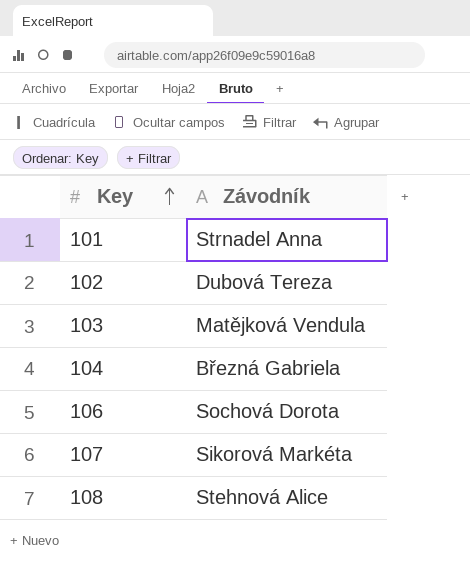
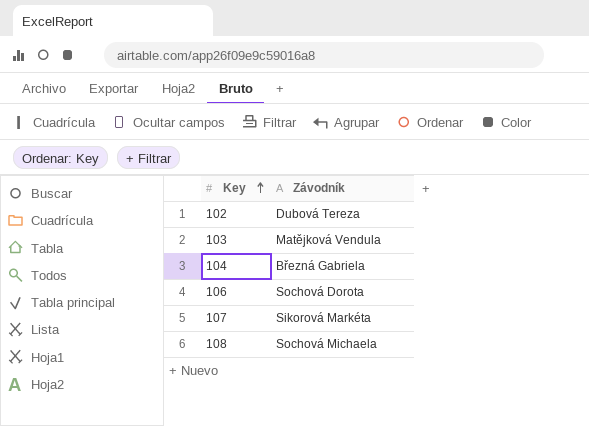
row 101: Strnadel Anna -> none
108 | Závodník: Stehnová Alice -> Sochová Michaela

